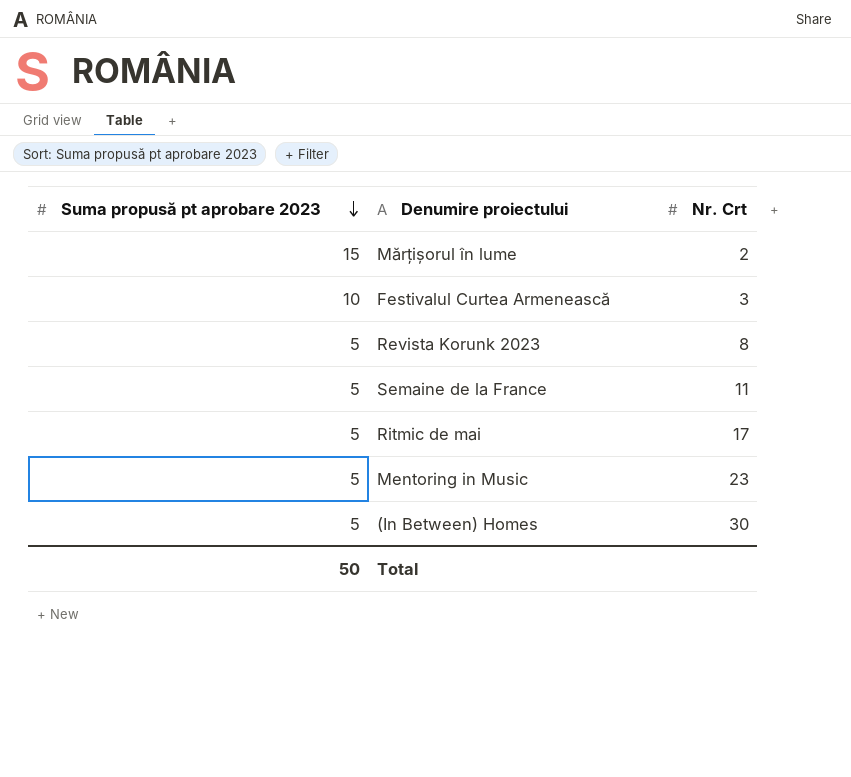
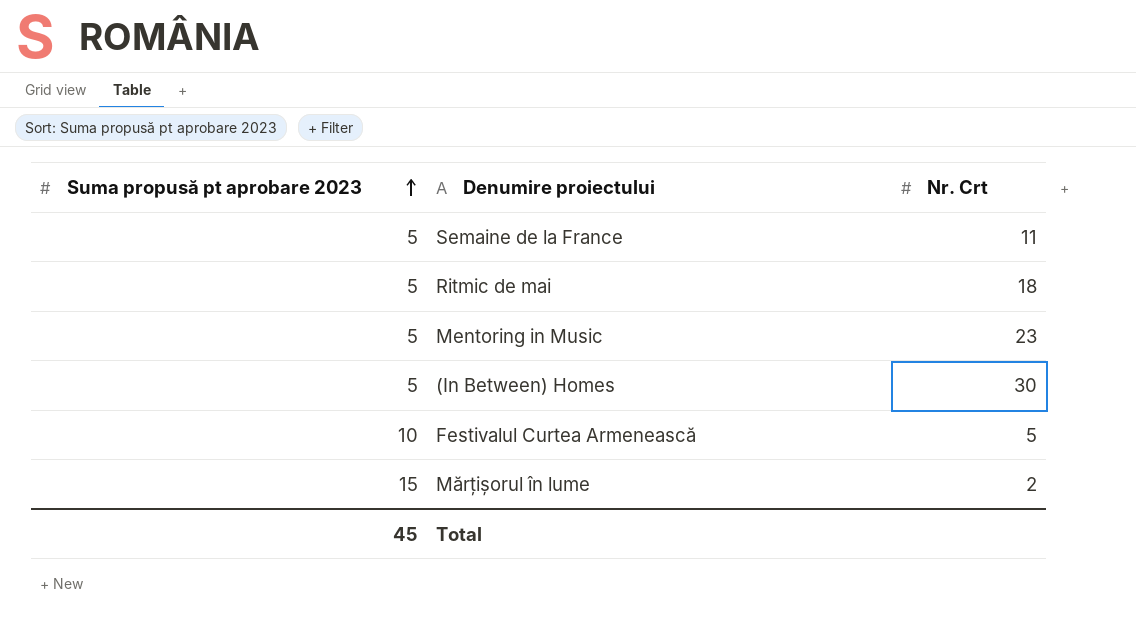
row order: Suma propusă pt aprobare 2023 descending -> Suma propusă pt aprobare 2023 ascending
row Revista Korunk 2023: 5 | 8 -> none
Ritmic de mai | Nr. Crt: 17 -> 18
Festivalul Curtea Armenească | Nr. Crt: 3 -> 5
Total | Suma propusă pt aprobare 2023: 50 -> 45

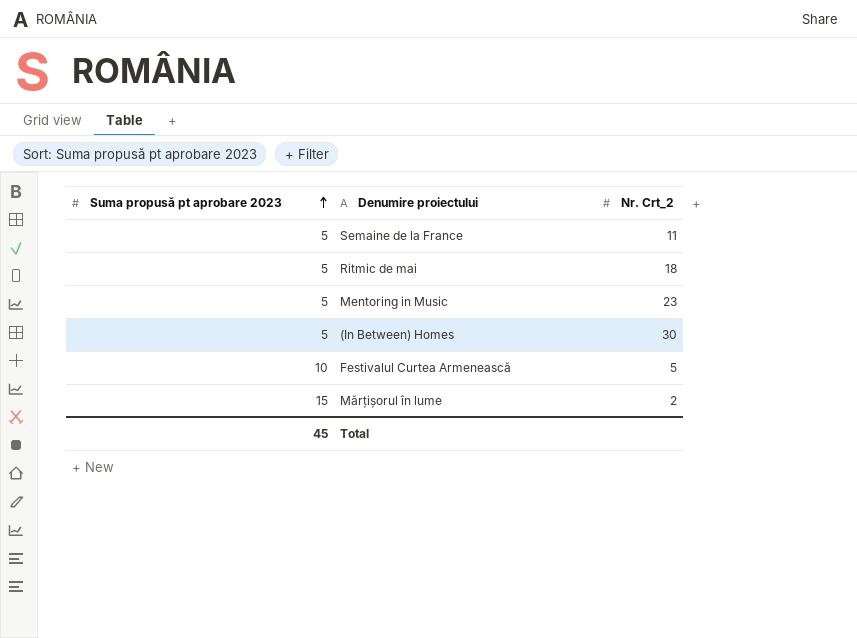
column name: Nr. Crt -> Nr. Crt_2

